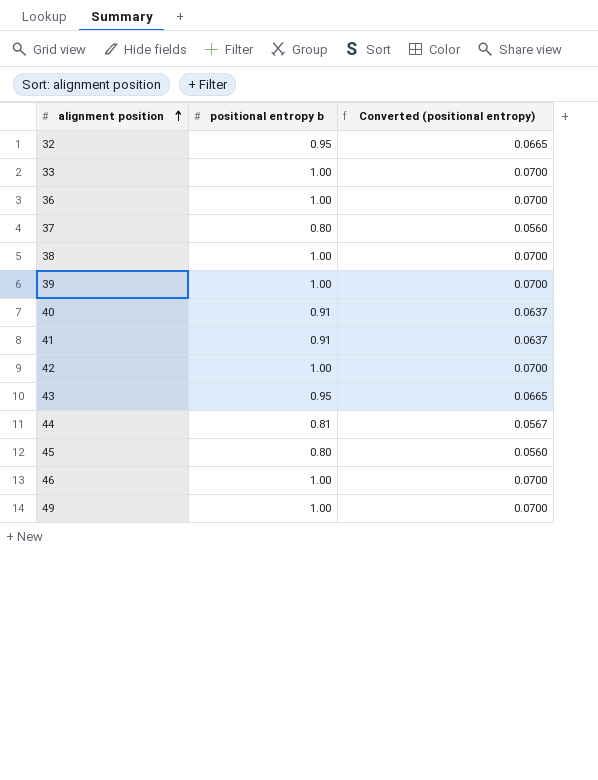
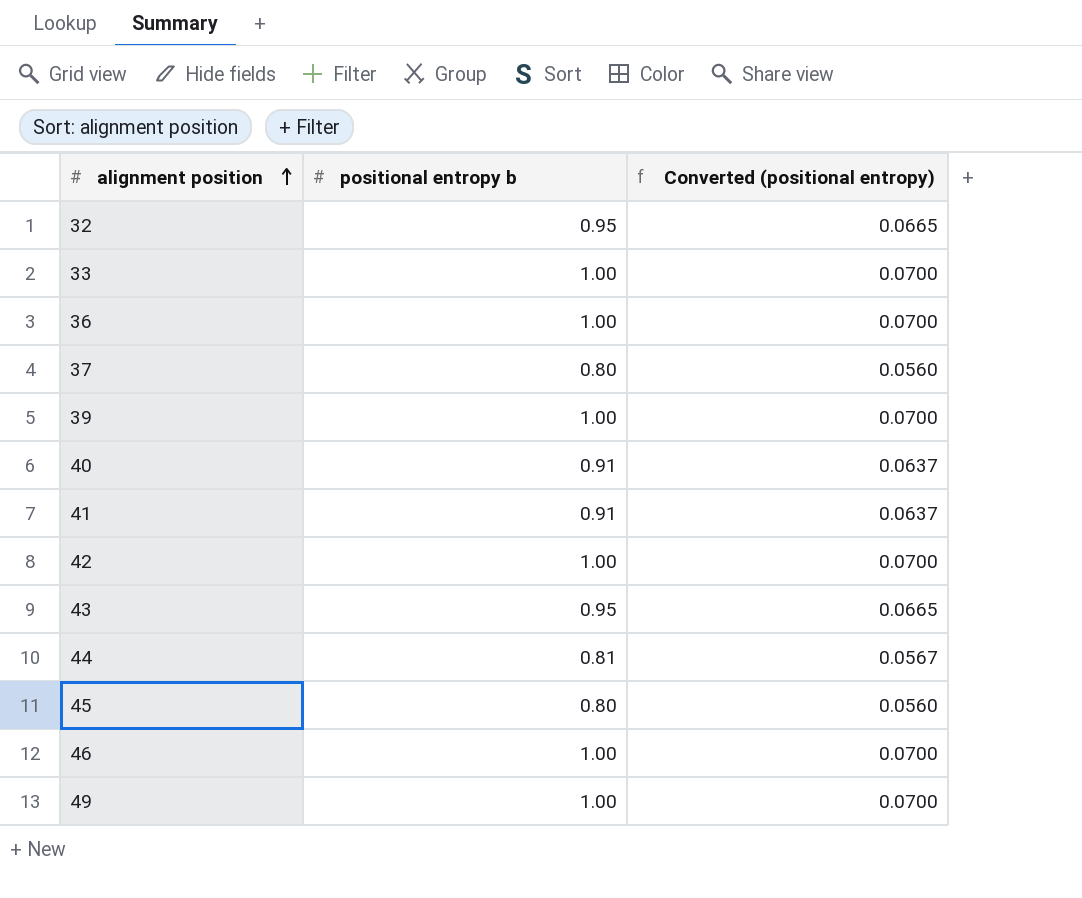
row 38: 1.00 | 0.0700 -> none

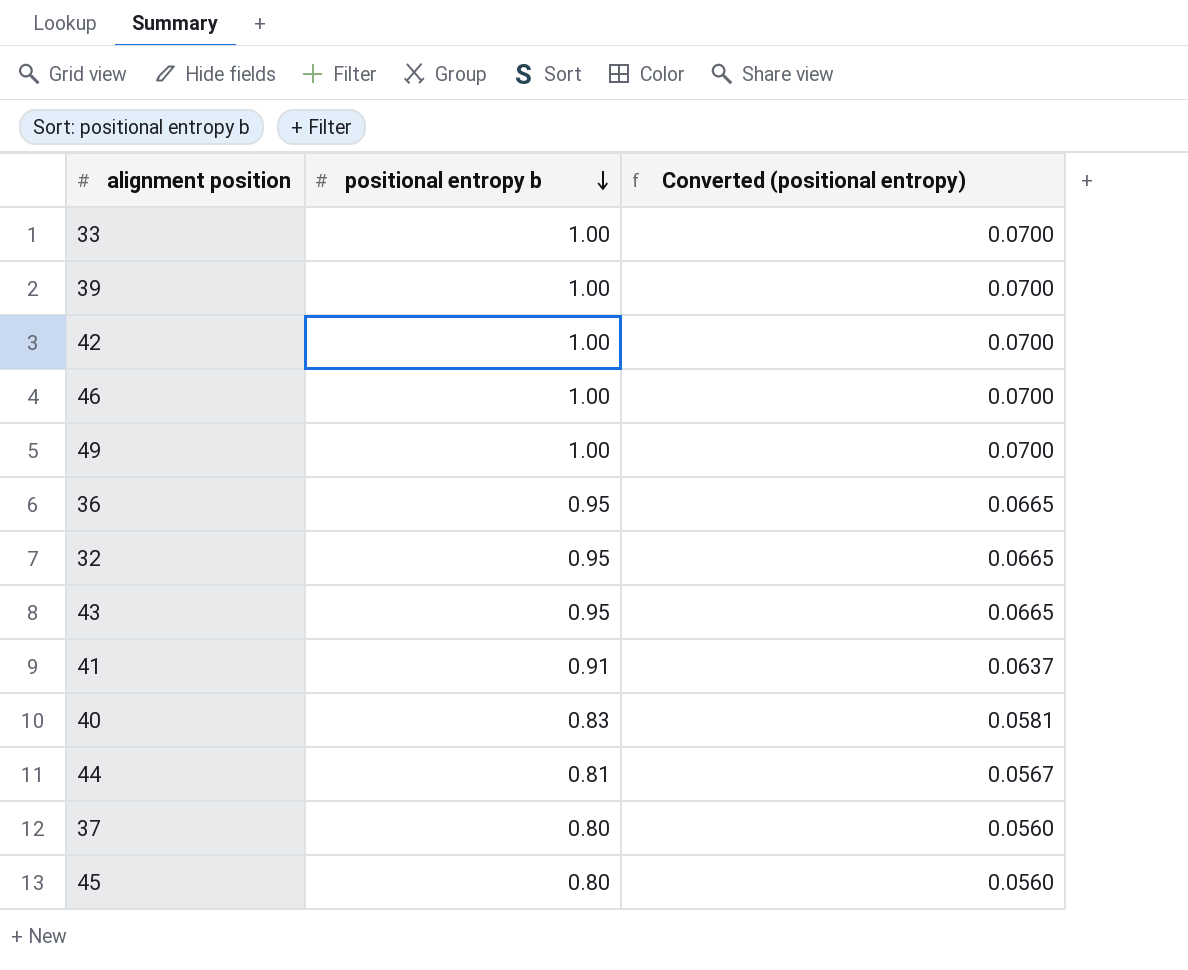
row order: alignment position ascending -> positional entropy b descending
36 | positional entropy b: 1.00 -> 0.95
36 | Converted (positional entropy): 0.0700 -> 0.0665
40 | positional entropy b: 0.91 -> 0.83
40 | Converted (positional entropy): 0.0637 -> 0.0581

